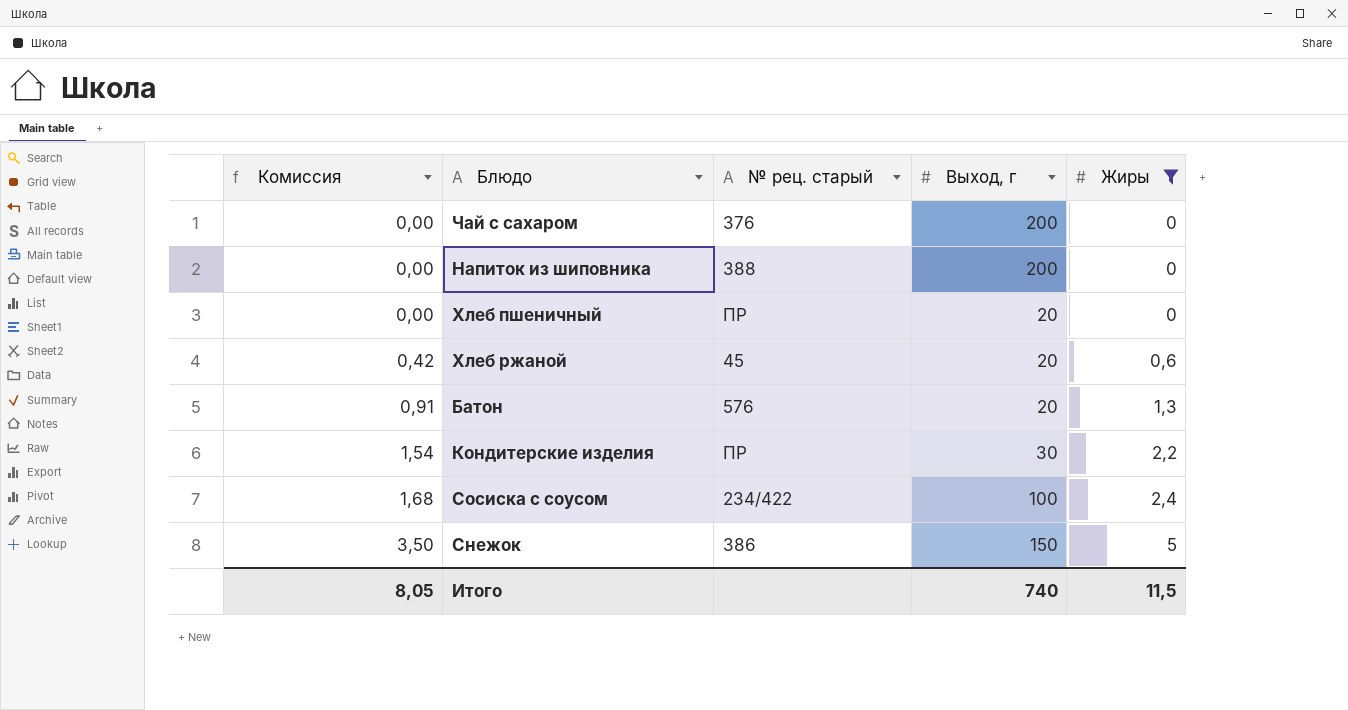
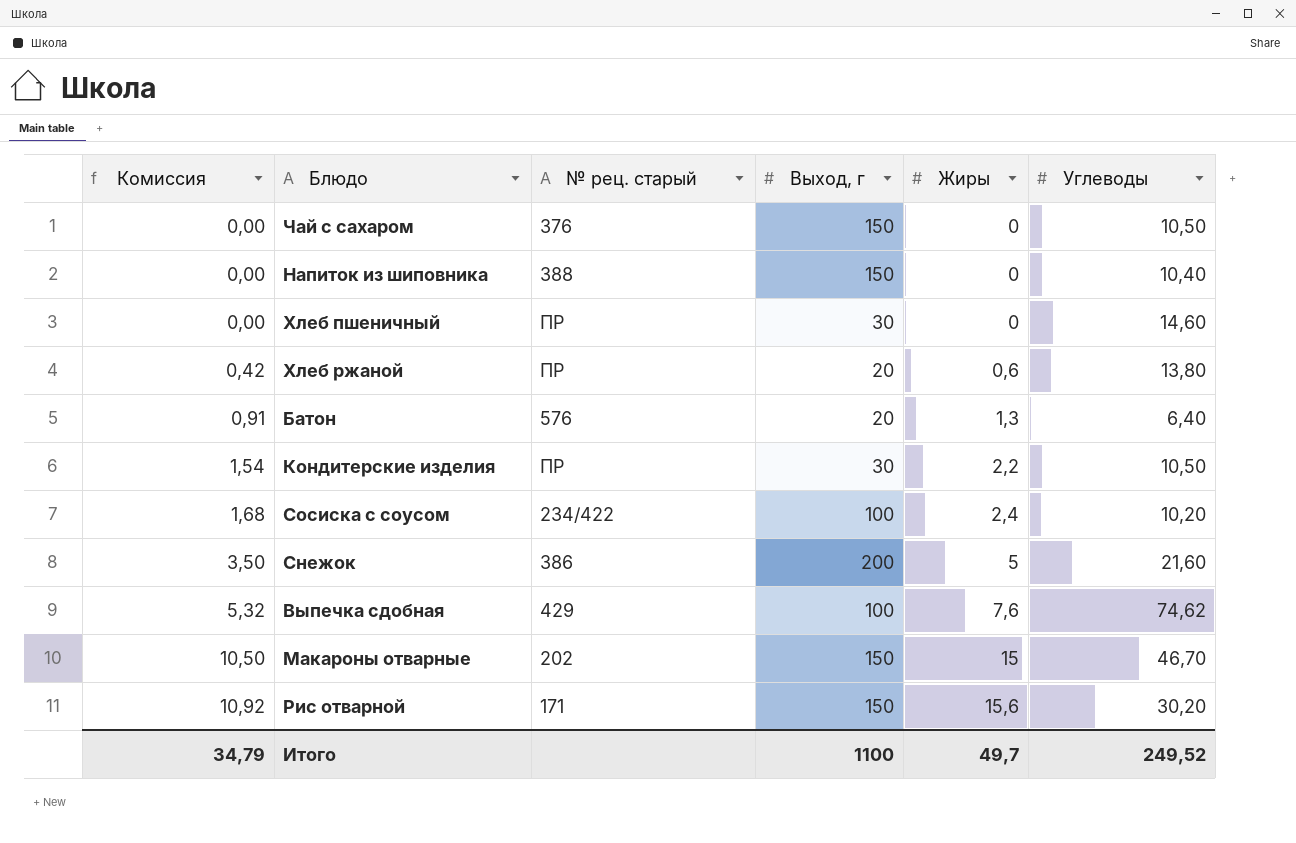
filter: Жиры <= 5 -> none
column Углеводы | position: none -> 6
Чай с сахаром | Выход, г: 200 -> 150
Напиток из шиповника | Выход, г: 200 -> 150
Хлеб пшеничный | Выход, г: 20 -> 30
Хлеб ржаной | № рец. старый: 45 -> ПР
Снежок | Выход, г: 150 -> 200
Итого | Комиссия: 8,05 -> 34,79
Итого | Выход, г: 740 -> 1100
Итого | Жиры: 11,5 -> 49,7

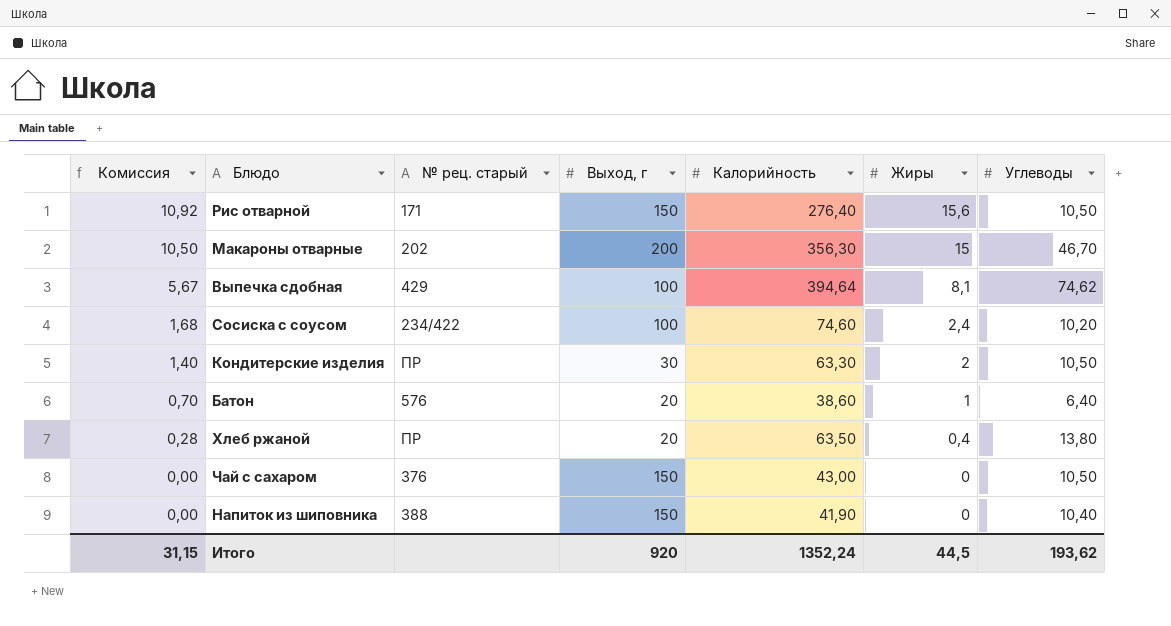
row order: Комиссия ascending -> Комиссия descending
column Калорийность | position: none -> 5
row Хлеб пшеничный: 0,00 | ПР | 30 | 0 | 14,60 -> none
row Снежок: 3,50 | 386 | 200 | 5 | 21,60 -> none
Рис отварной | Углеводы: 30,20 -> 10,50
Макароны отварные | Выход, г: 150 -> 200
Выпечка сдобная | Комиссия: 5,32 -> 5,67
Выпечка сдобная | Жиры: 7,6 -> 8,1
Кондитерские изделия | Комиссия: 1,54 -> 1,40
Кондитерские изделия | Жиры: 2,2 -> 2
Батон | Комиссия: 0,91 -> 0,70
Батон | Жиры: 1,3 -> 1
Хлеб ржаной | Комиссия: 0,42 -> 0,28
Хлеб ржаной | Жиры: 0,6 -> 0,4
Итого | Комиссия: 34,79 -> 31,15
Итого | Выход, г: 1100 -> 920
Итого | Жиры: 49,7 -> 44,5
Итого | Углеводы: 249,52 -> 193,62

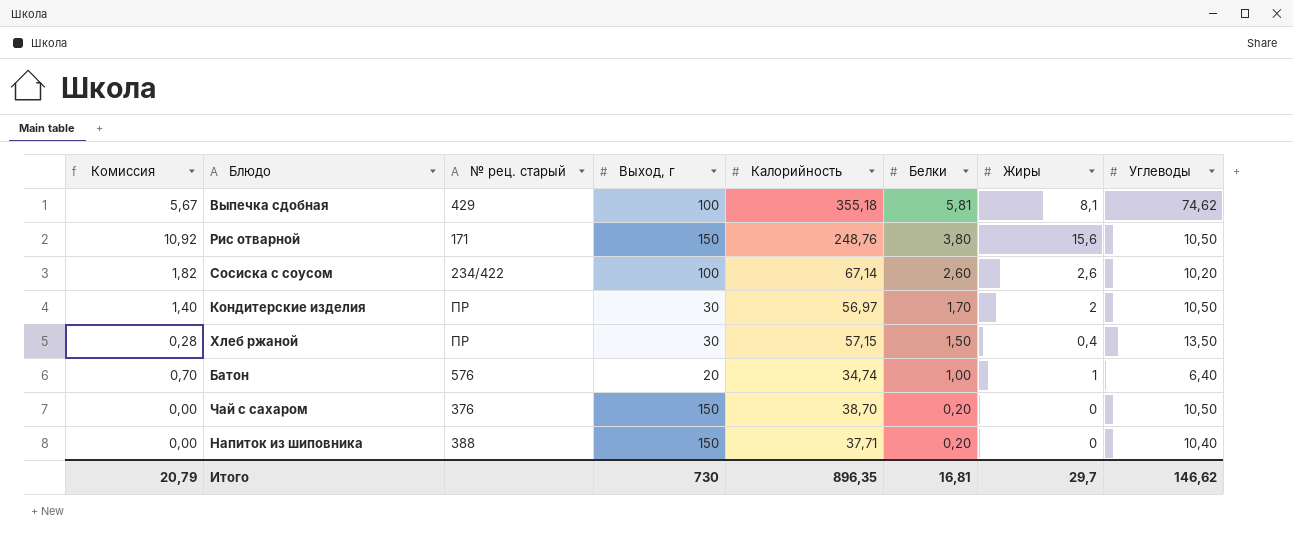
row order: Комиссия descending -> Белки descending
column Белки | position: none -> 6
row Макароны отварные: 10,50 | 202 | 200 | 356,30 | 15 | 46,70 -> none
Выпечка сдобная | Калорийность: 394,64 -> 355,18
Рис отварной | Калорийность: 276,40 -> 248,76
Сосиска с соусом | Комиссия: 1,68 -> 1,82
Сосиска с соусом | Калорийность: 74,60 -> 67,14
Сосиска с соусом | Жиры: 2,4 -> 2,6
Кондитерские изделия | Калорийность: 63,30 -> 56,97
Хлеб ржаной | Выход, г: 20 -> 30
Хлеб ржаной | Калорийность: 63,50 -> 57,15
Хлеб ржаной | Углеводы: 13,80 -> 13,50
Батон | Калорийность: 38,60 -> 34,74
Чай с сахаром | Калорийность: 43,00 -> 38,70
Напиток из шиповника | Калорийность: 41,90 -> 37,71
Итого | Комиссия: 31,15 -> 20,79
Итого | Выход, г: 920 -> 730
Итого | Калорийность: 1352,24 -> 896,35
Итого | Жиры: 44,5 -> 29,7
Итого | Углеводы: 193,62 -> 146,62

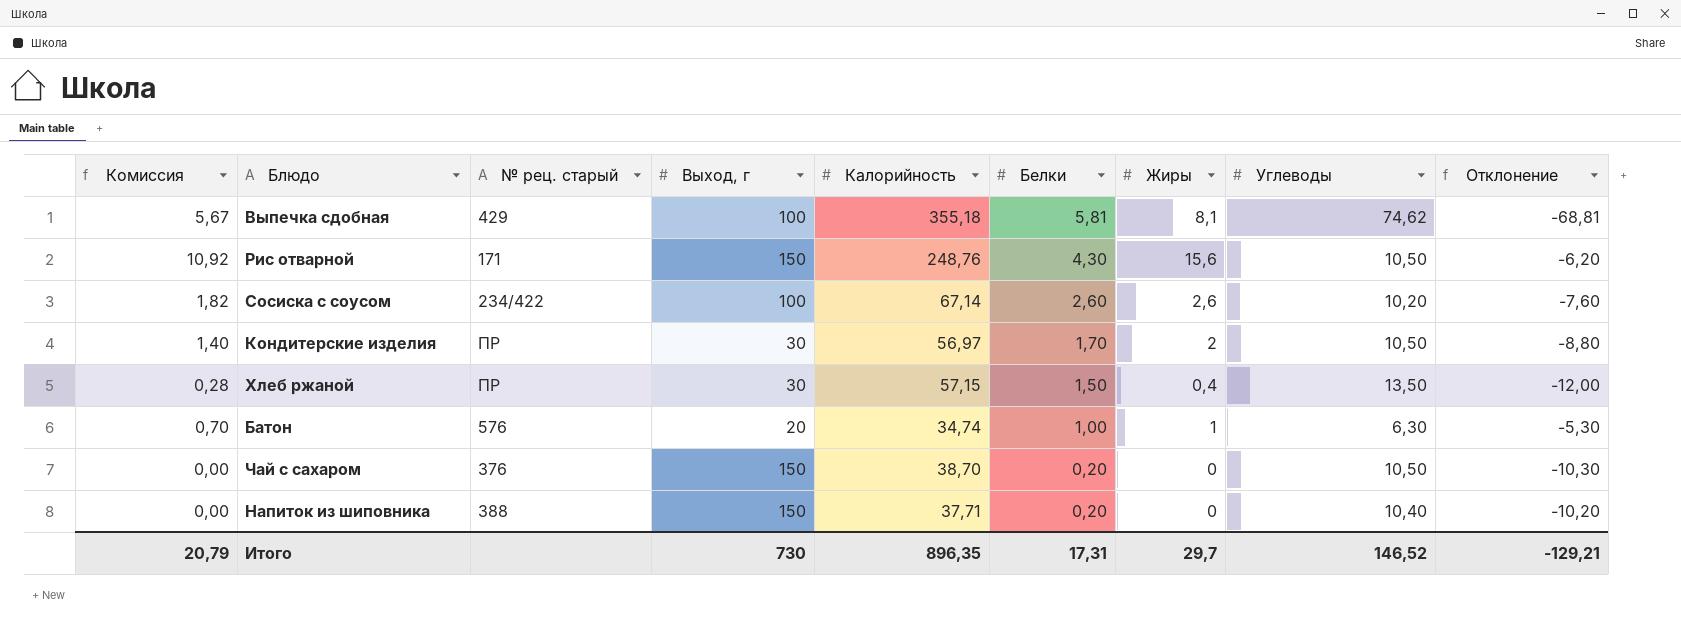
column Отклонение | formula: none -> [Белки] - [Углеводы]
Рис отварной | Белки: 3,80 -> 4,30
Батон | Углеводы: 6,40 -> 6,30
Итого | Белки: 16,81 -> 17,31
Итого | Углеводы: 146,62 -> 146,52

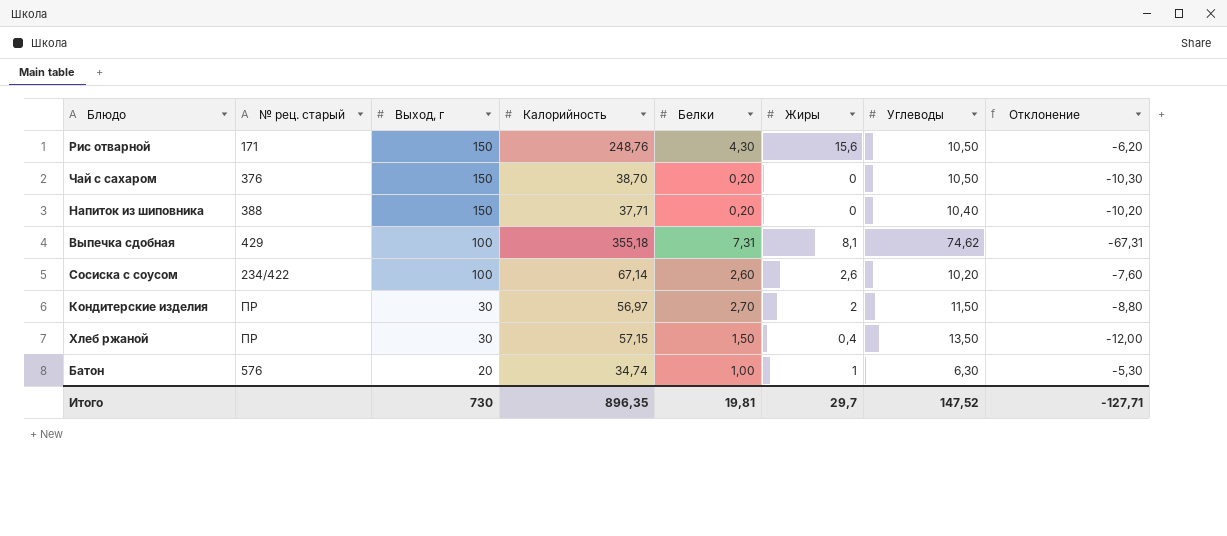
row order: Белки descending -> Выход, г descending
column Комиссия | formula: [Жиры] * 0,7 -> none
Выпечка сдобная | Белки: 5,81 -> 7,31
Выпечка сдобная | Отклонение: -68,81 -> -67,31
Кондитерские изделия | Белки: 1,70 -> 2,70
Кондитерские изделия | Углеводы: 10,50 -> 11,50
Итого | Белки: 17,31 -> 19,81
Итого | Углеводы: 146,52 -> 147,52
Итого | Отклонение: -129,21 -> -127,71

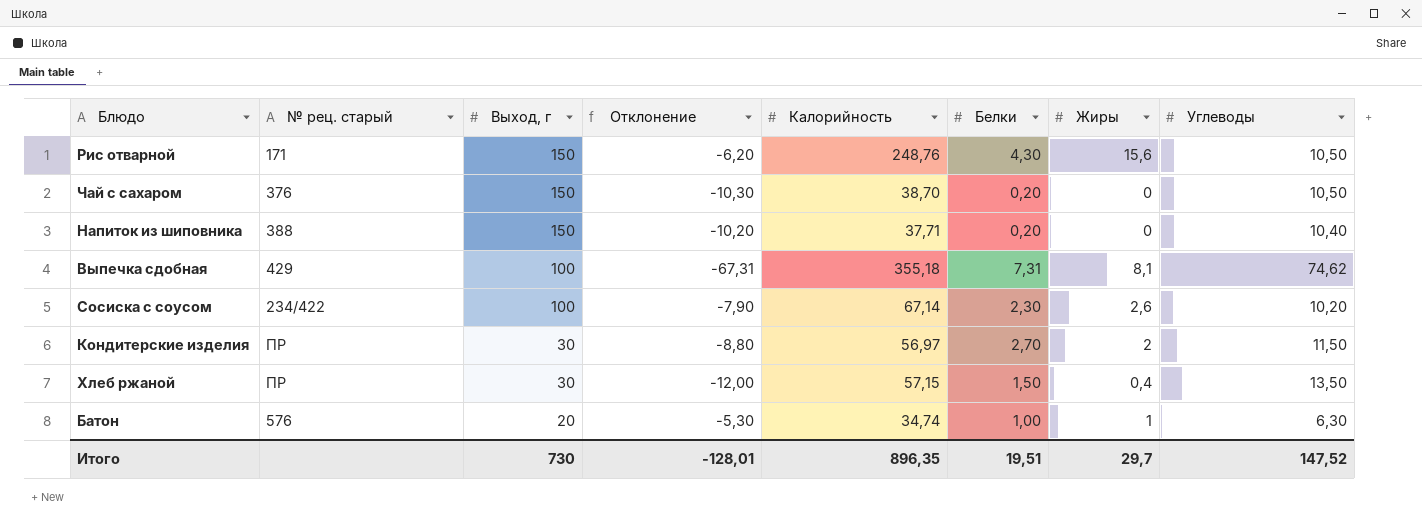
column Отклонение | position: 8 -> 4
Сосиска с соусом | Отклонение: -7,60 -> -7,90
Сосиска с соусом | Белки: 2,60 -> 2,30
Итого | Отклонение: -127,71 -> -128,01
Итого | Белки: 19,81 -> 19,51

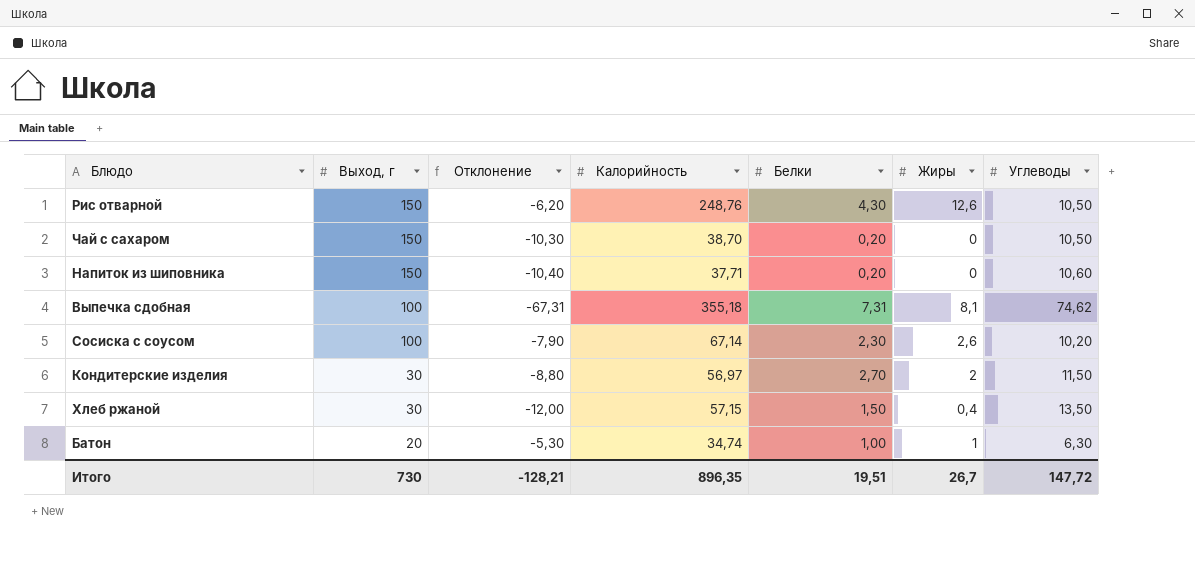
column № рец. старый | position: 2 -> none
Рис отварной | Жиры: 15,6 -> 12,6
Напиток из шиповника | Отклонение: -10,20 -> -10,40
Напиток из шиповника | Углеводы: 10,40 -> 10,60
Итого | Отклонение: -128,01 -> -128,21
Итого | Жиры: 29,7 -> 26,7
Итого | Углеводы: 147,52 -> 147,72

